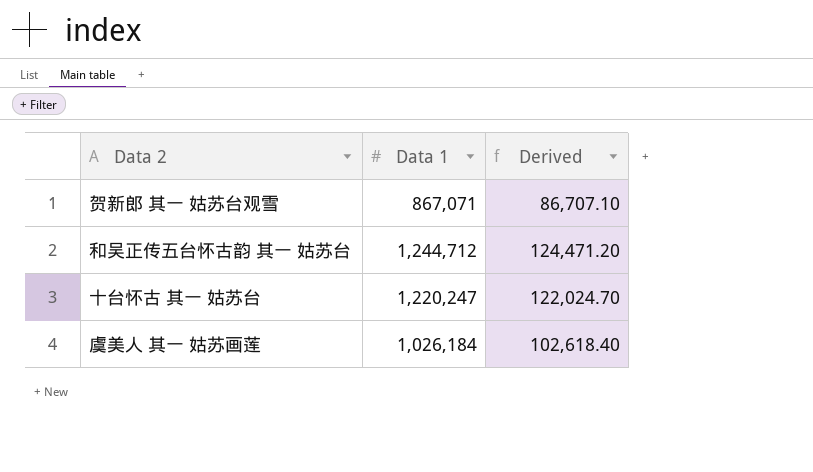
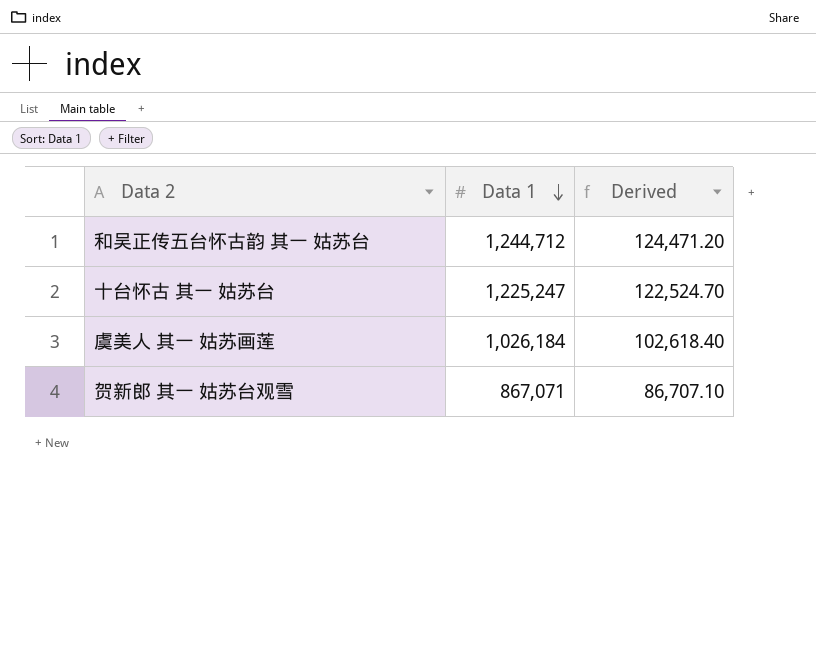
row order: none -> Data 1 descending
十台怀古 其一 姑苏台 | Data 1: 1,220,247 -> 1,225,247
十台怀古 其一 姑苏台 | Derived: 122,024.70 -> 122,524.70

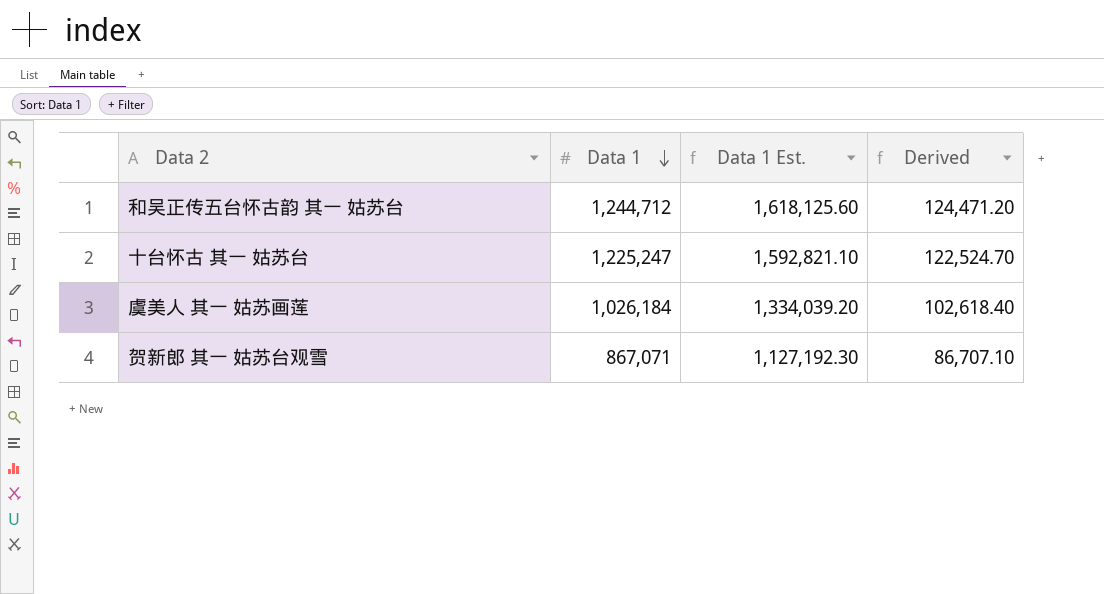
column Data 1 Est. | formula: none -> [Data 1] * 1.3

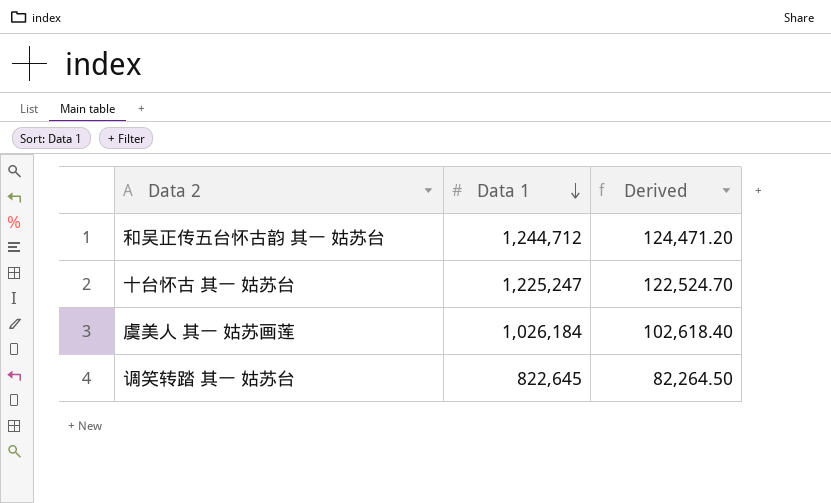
column Data 1 Est. | formula: [Data 1] * 1.3 -> none
row 贺新郎 其一 姑苏台观雪: 867,071 | 1,127,192.30 | 86,707.10 -> none
row 调笑转踏 其一 姑苏台: none -> 822,645 | 82,264.50

